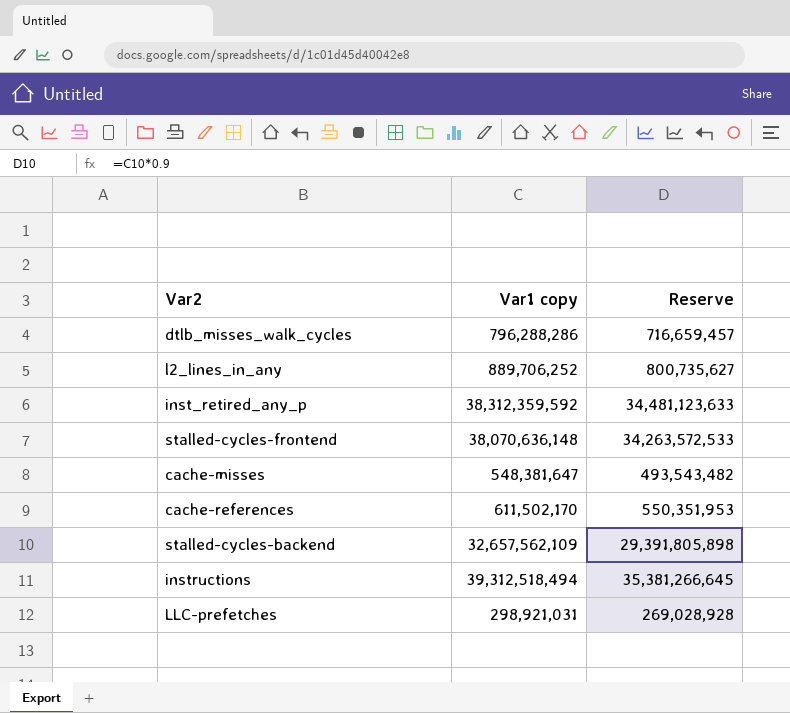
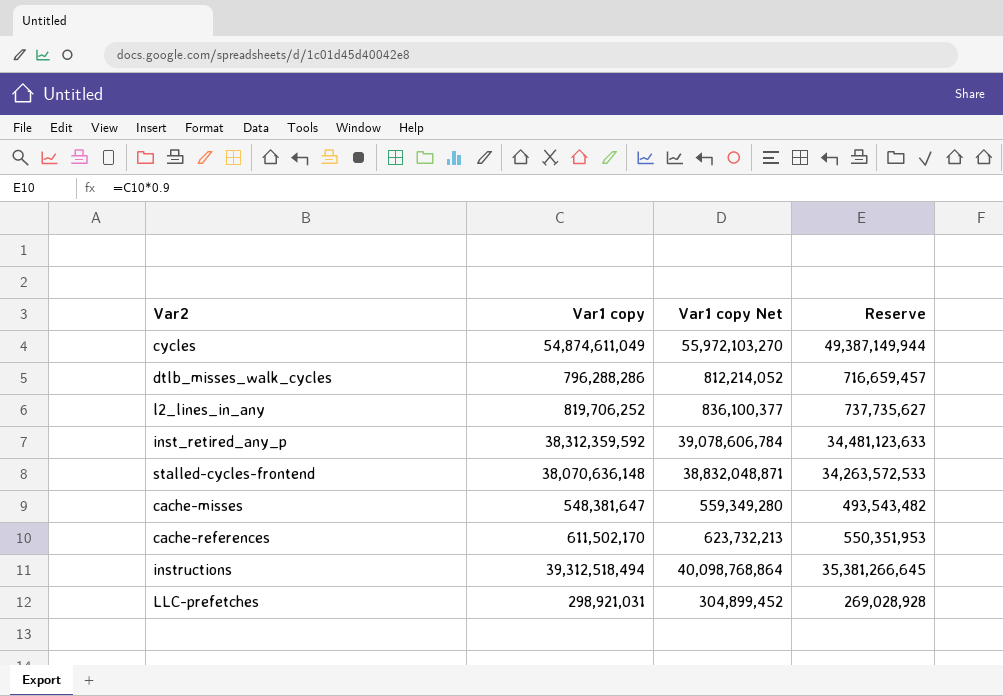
column Var1 copy Net | formula: none -> [Var1 copy] * 1.02
row stalled-cycles-backend: 32,657,562,109 | 29,391,805,898 -> none
row cycles: none -> 54,874,611,049 | 55,972,103,270 | 49,387,149,944
l2_lines_in_any | Var1 copy: 889,706,252 -> 819,706,252
l2_lines_in_any | Reserve: 800,735,627 -> 737,735,627

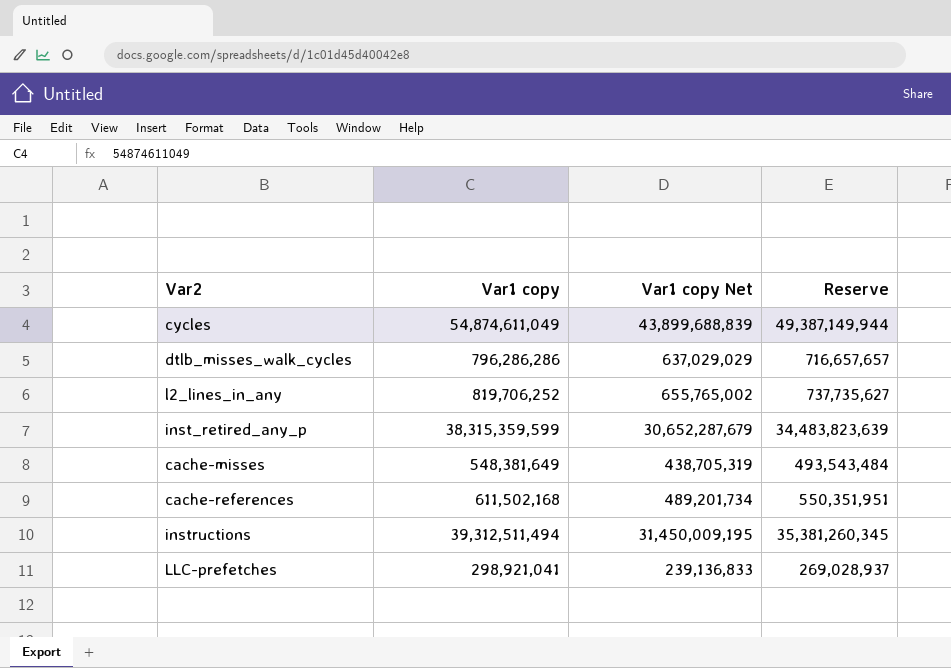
column Var1 copy Net | formula: [Var1 copy] * 1.02 -> [Var1 copy] * 0.8
row stalled-cycles-frontend: 38,070,636,148 | 38,832,048,871 | 34,263,572,533 -> none
dtlb_misses_walk_cycles | Var1 copy: 796,288,286 -> 796,286,286
dtlb_misses_walk_cycles | Reserve: 716,659,457 -> 716,657,657
inst_retired_any_p | Var1 copy: 38,312,359,592 -> 38,315,359,599
inst_retired_any_p | Reserve: 34,481,123,633 -> 34,483,823,639
cache-misses | Var1 copy: 548,381,647 -> 548,381,649
cache-misses | Reserve: 493,543,482 -> 493,543,484
cache-references | Var1 copy: 611,502,170 -> 611,502,168
cache-references | Reserve: 550,351,953 -> 550,351,951
instructions | Var1 copy: 39,312,518,494 -> 39,312,511,494
instructions | Reserve: 35,381,266,645 -> 35,381,260,345
LLC-prefetches | Var1 copy: 298,921,031 -> 298,921,041
LLC-prefetches | Reserve: 269,028,928 -> 269,028,937

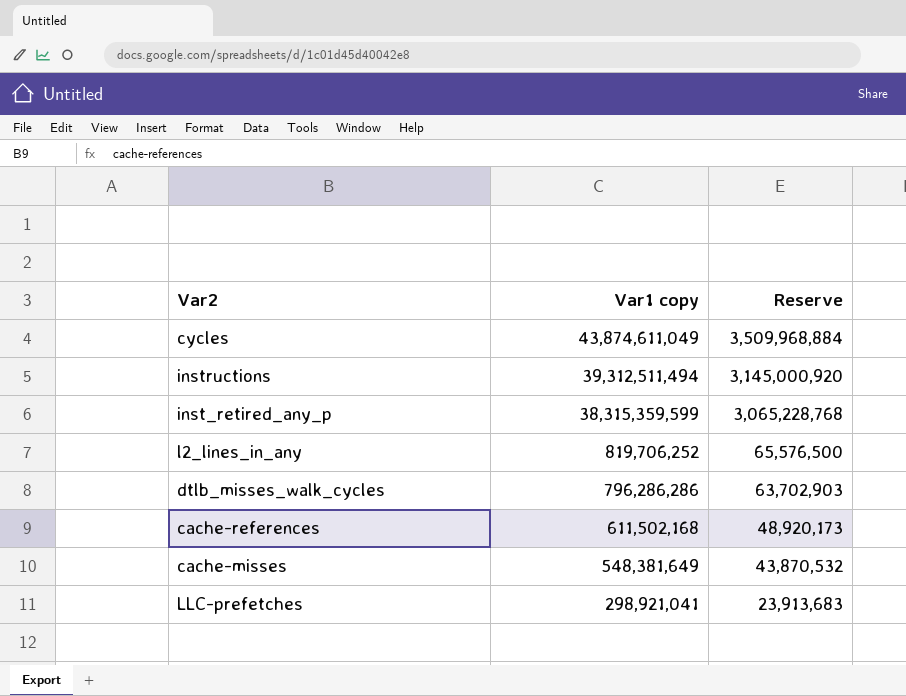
row order: none -> Var1 copy descending
column Var1 copy Net | formula: [Var1 copy] * 0.8 -> none
column Reserve | formula: [Var1 copy] * 0.9 -> [Var1 copy] * 0.08
cycles | Var1 copy: 54,874,611,049 -> 43,874,611,049

